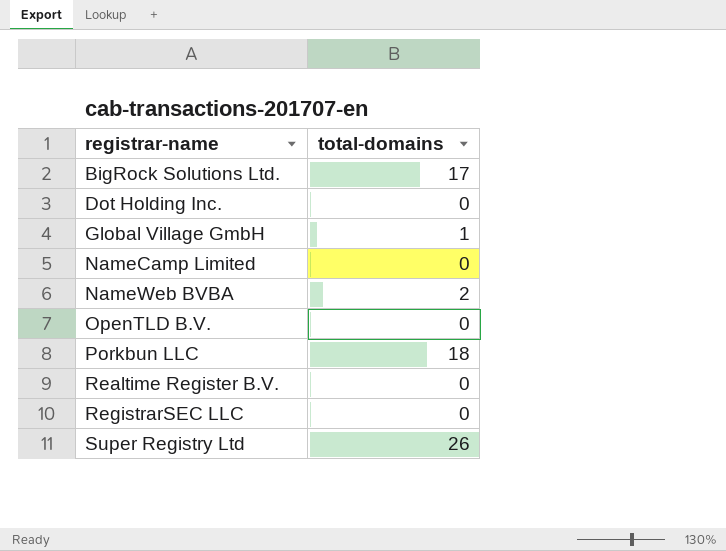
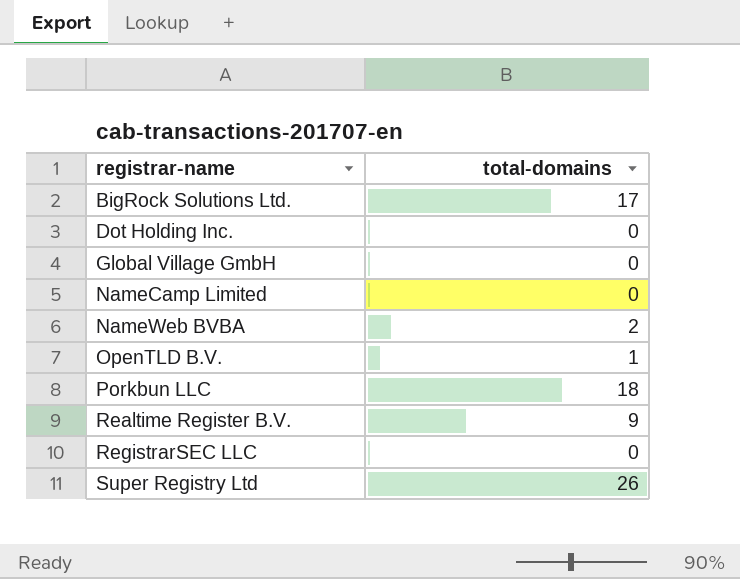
Global Village GmbH | total-domains: 1 -> 0
OpenTLD B.V. | total-domains: 0 -> 1
Realtime Register B.V. | total-domains: 0 -> 9

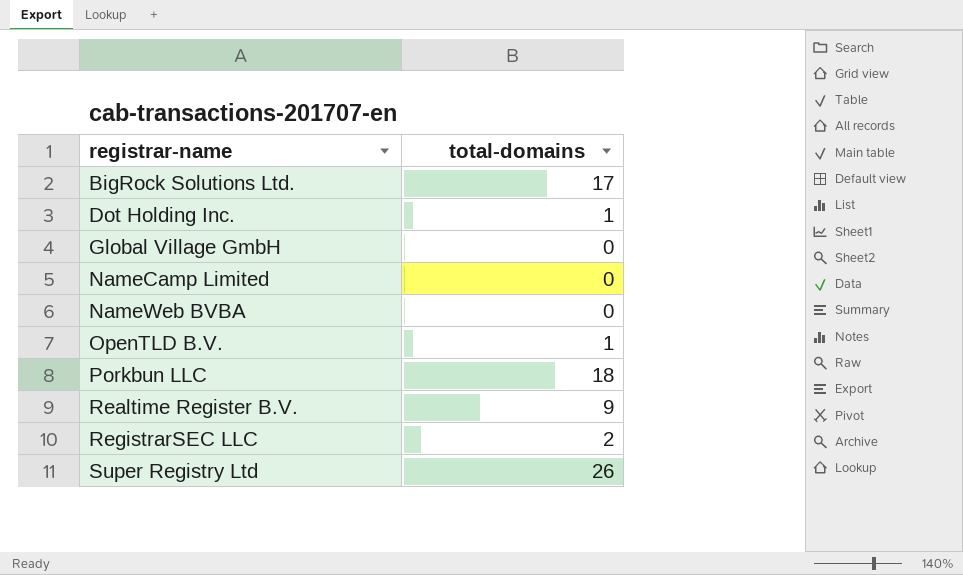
Dot Holding Inc. | total-domains: 0 -> 1
NameWeb BVBA | total-domains: 2 -> 0
RegistrarSEC LLC | total-domains: 0 -> 2

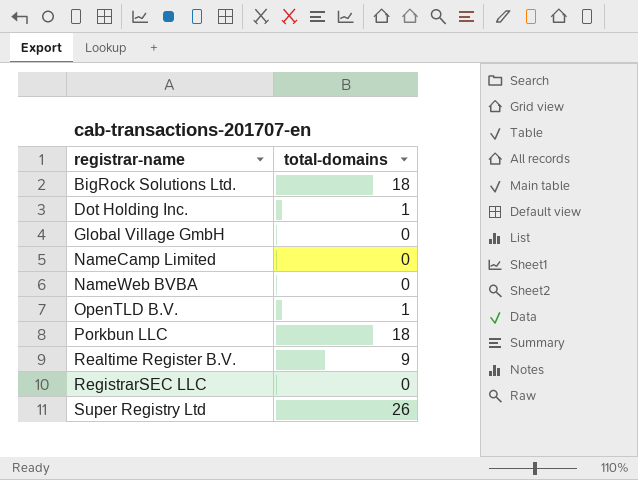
BigRock Solutions Ltd. | total-domains: 17 -> 18
RegistrarSEC LLC | total-domains: 2 -> 0

